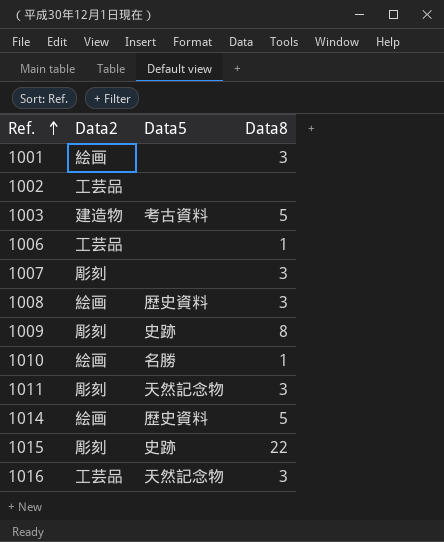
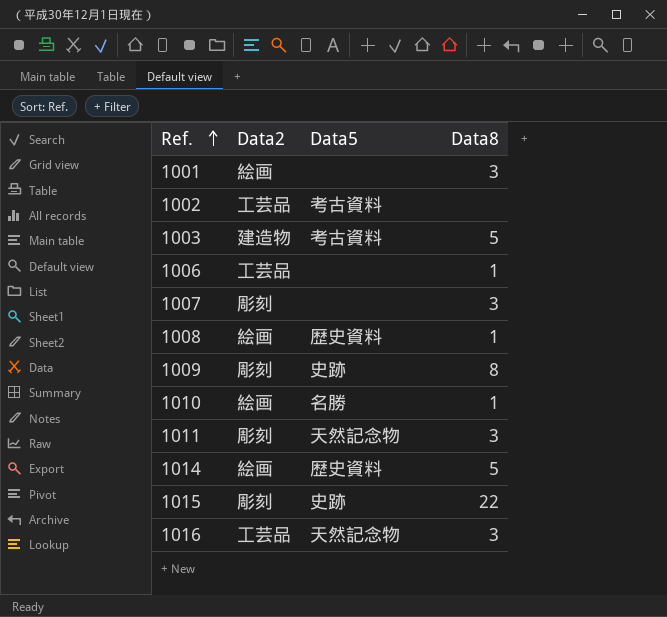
1002 | Data5: none -> 考古資料
1008 | Data8: 3 -> 1

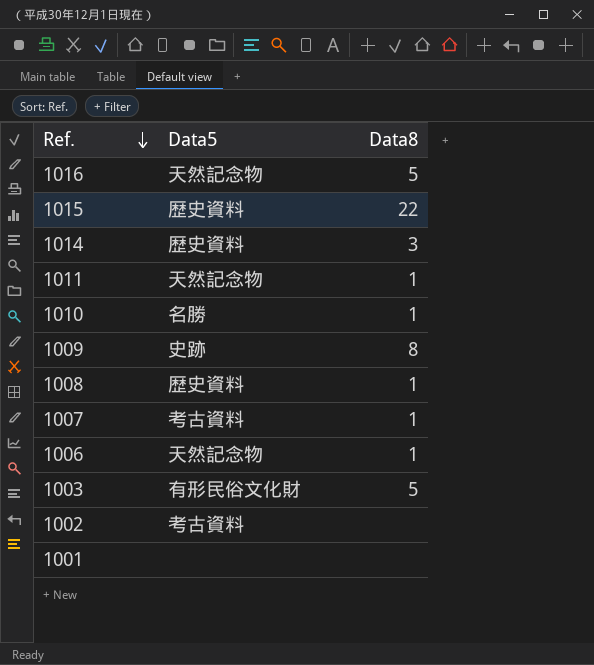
row order: Ref. ascending -> Ref. descending
column Data2 | position: 2 -> none
1016 | Data8: 3 -> 5
1015 | Data5: 史跡 -> 歴史資料
1014 | Data8: 5 -> 3
1011 | Data8: 3 -> 1
1007 | Data5: none -> 考古資料
1007 | Data8: 3 -> 1
1006 | Data5: none -> 天然記念物
1003 | Data5: 考古資料 -> 有形民俗文化財
1001 | Data8: 3 -> none

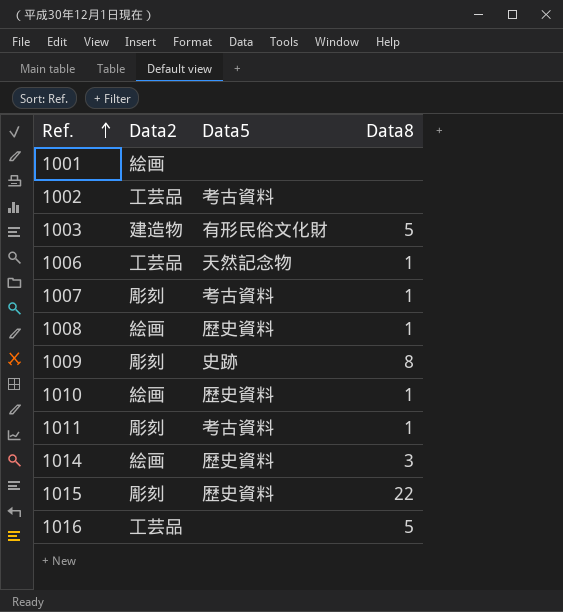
row order: Ref. descending -> Ref. ascending
column Data2 | position: none -> 2
1010 | Data5: 名勝 -> 歴史資料
1011 | Data5: 天然記念物 -> 考古資料
1016 | Data5: 天然記念物 -> none

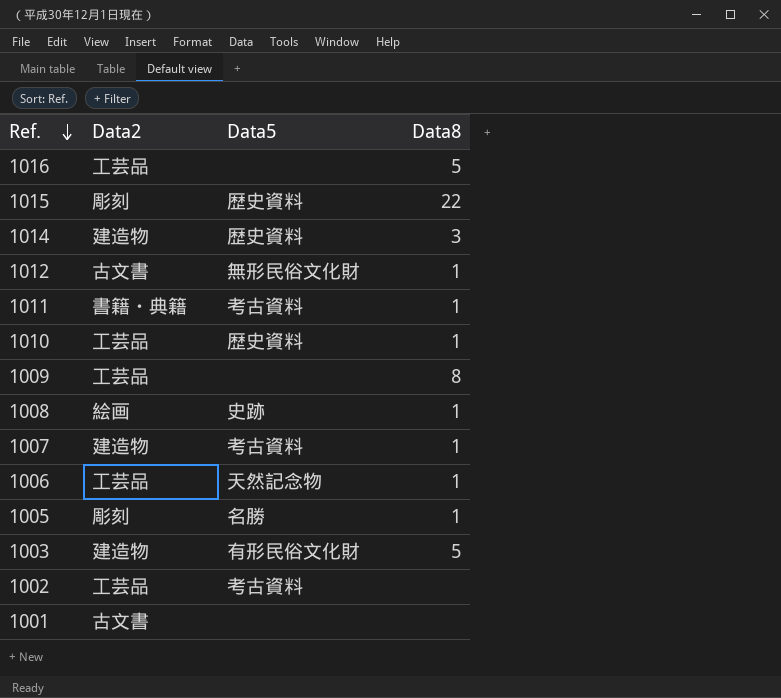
row order: Ref. ascending -> Ref. descending
1014 | Data2: 絵画 -> 建造物
row 1012: none -> 古文書 | 無形民俗文化財 | 1
1011 | Data2: 彫刻 -> 書籍・典籍
1010 | Data2: 絵画 -> 工芸品
1009 | Data2: 彫刻 -> 工芸品
1009 | Data5: 史跡 -> none
1008 | Data5: 歴史資料 -> 史跡
1007 | Data2: 彫刻 -> 建造物
row 1005: none -> 彫刻 | 名勝 | 1
1001 | Data2: 絵画 -> 古文書

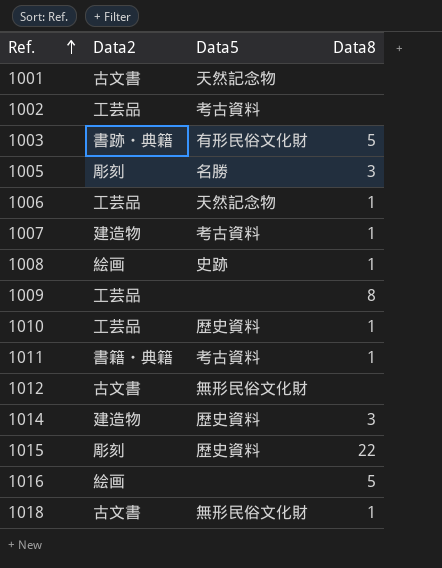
row order: Ref. descending -> Ref. ascending
1001 | Data5: none -> 天然記念物
1003 | Data2: 建造物 -> 書跡・典籍
1005 | Data8: 1 -> 3
1012 | Data8: 1 -> none
1016 | Data2: 工芸品 -> 絵画
row 1018: none -> 古文書 | 無形民俗文化財 | 1

